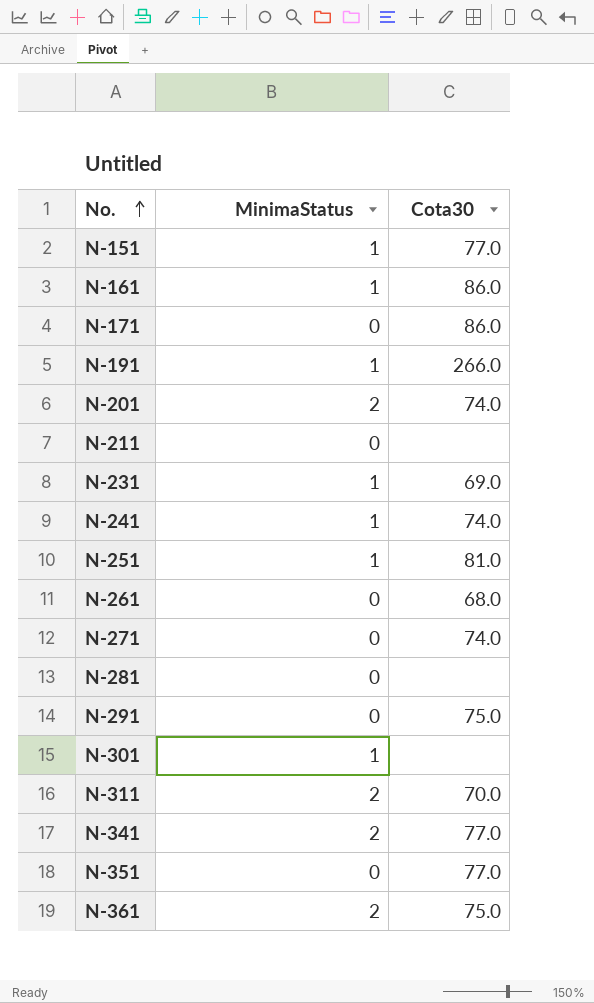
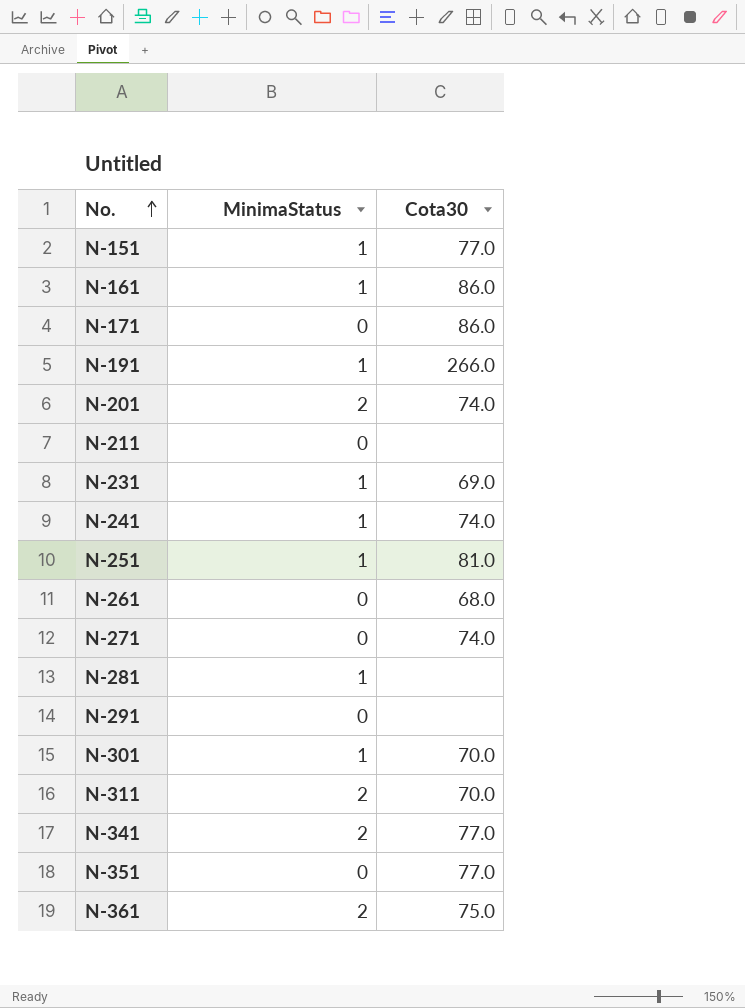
N-281 | MinimaStatus: 0 -> 1
N-291 | Cota30: 75.0 -> none
N-301 | Cota30: none -> 70.0

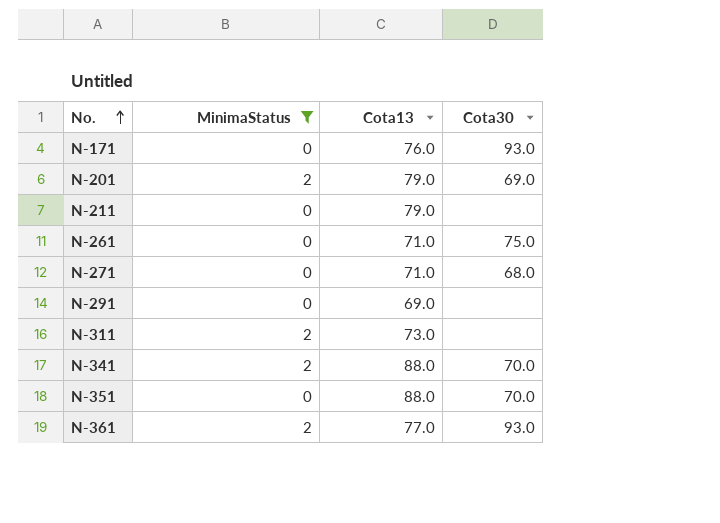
filter: none -> MinimaStatus != 1
column Cota13 | position: none -> 3
N-171 | Cota30: 86.0 -> 93.0
N-201 | Cota30: 74.0 -> 69.0
N-261 | Cota30: 68.0 -> 75.0
N-271 | Cota30: 74.0 -> 68.0
N-311 | Cota30: 70.0 -> none
N-341 | Cota30: 77.0 -> 70.0
N-351 | Cota30: 77.0 -> 70.0
N-361 | Cota30: 75.0 -> 93.0

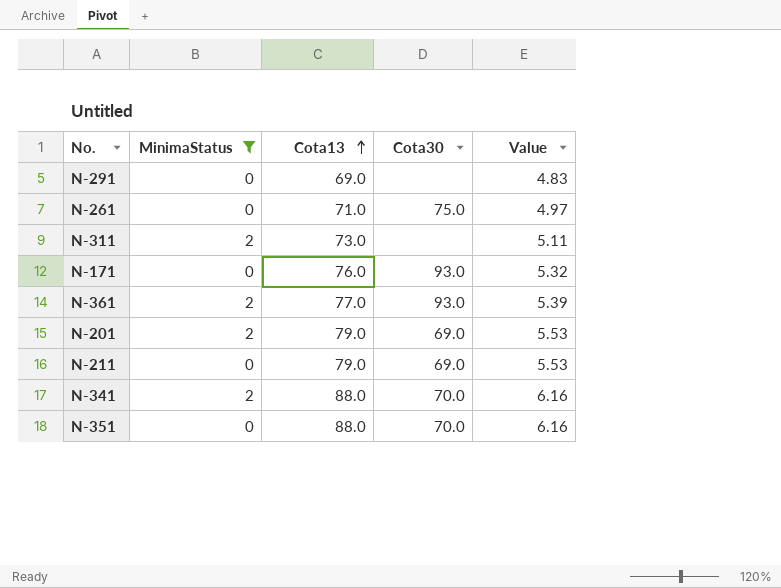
row order: No. ascending -> Cota13 ascending
column Value | formula: none -> [Cota13] * 0.07
row N-271: 0 | 71.0 | 68.0 -> none
N-211 | Cota30: none -> 69.0

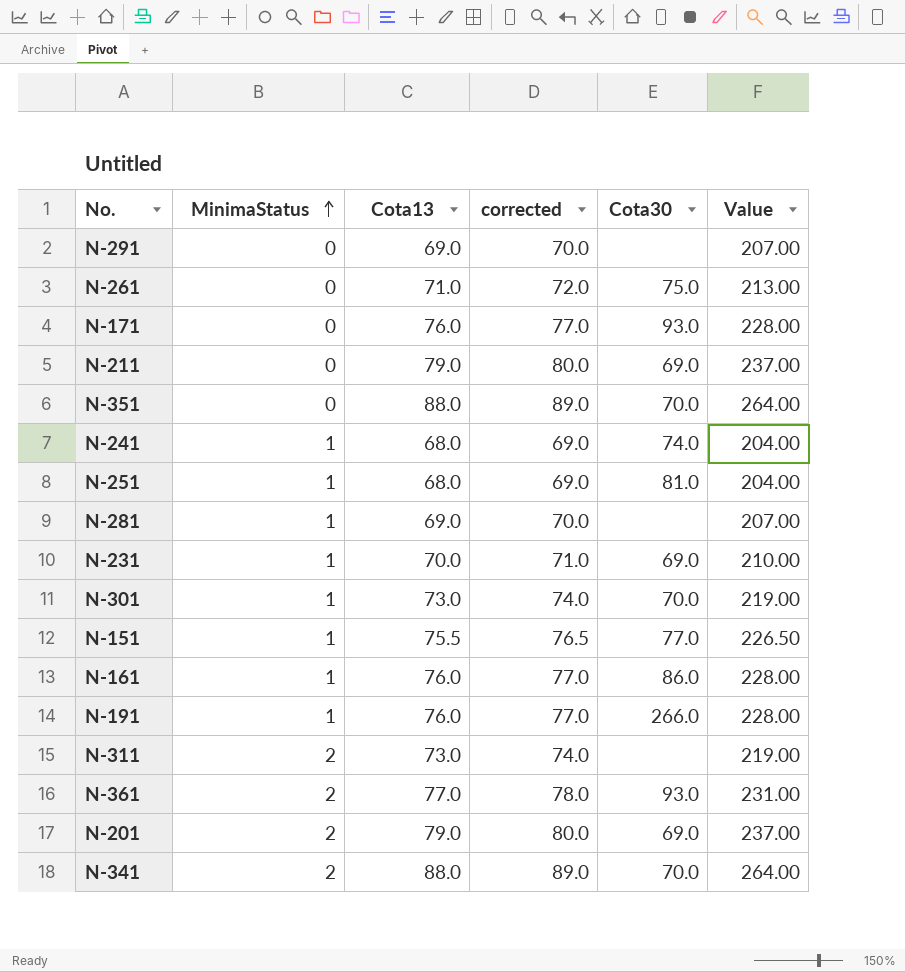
filter: MinimaStatus != 1 -> none
row order: Cota13 ascending -> MinimaStatus ascending
column corrected | formula: none -> [Cota13] + 1
column Value | formula: [Cota13] * 0.07 -> [Cota13] * 3

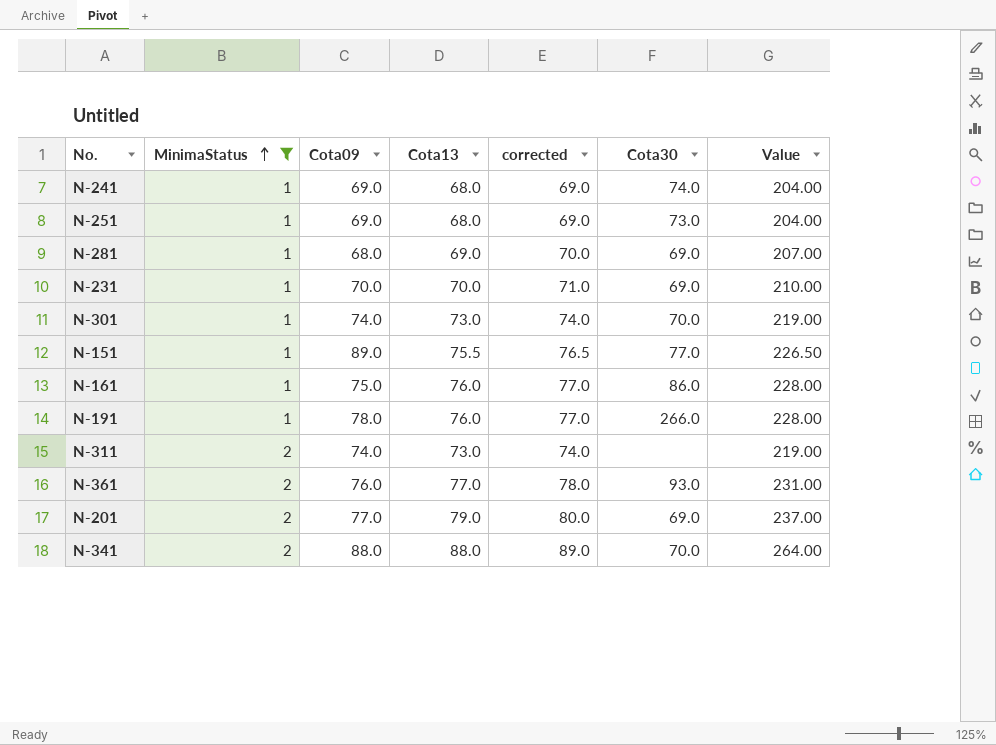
filter: none -> MinimaStatus != 0
column Cota09 | position: none -> 3
N-251 | Cota30: 81.0 -> 73.0
N-281 | Cota30: none -> 69.0

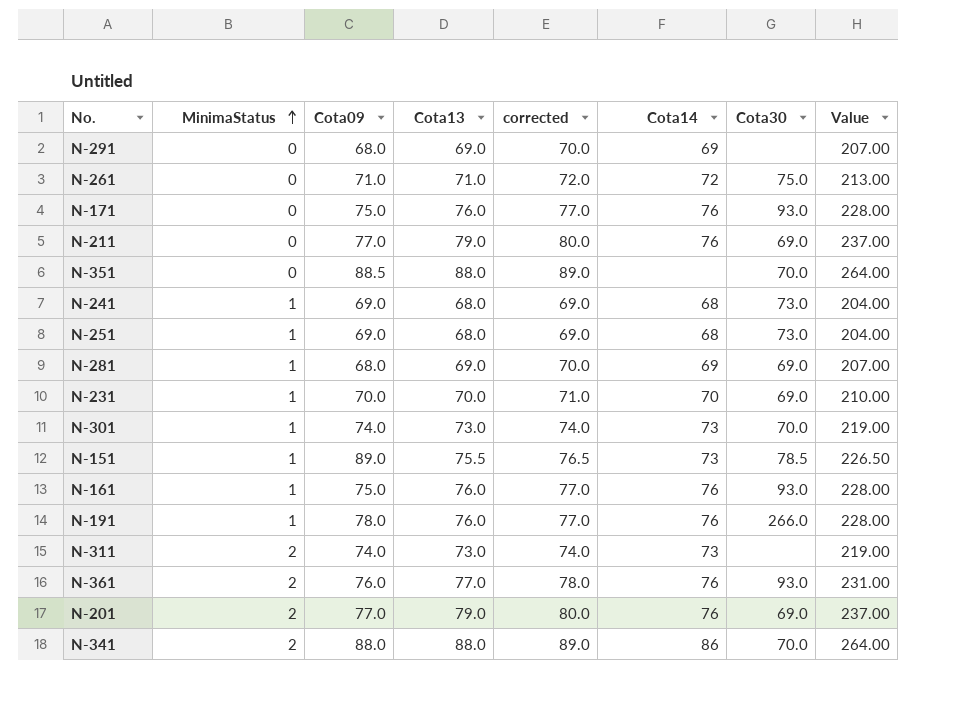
filter: MinimaStatus != 0 -> none
column Cota14 | position: none -> 6
N-241 | Cota30: 74.0 -> 73.0
N-151 | Cota30: 77.0 -> 78.5
N-161 | Cota30: 86.0 -> 93.0

